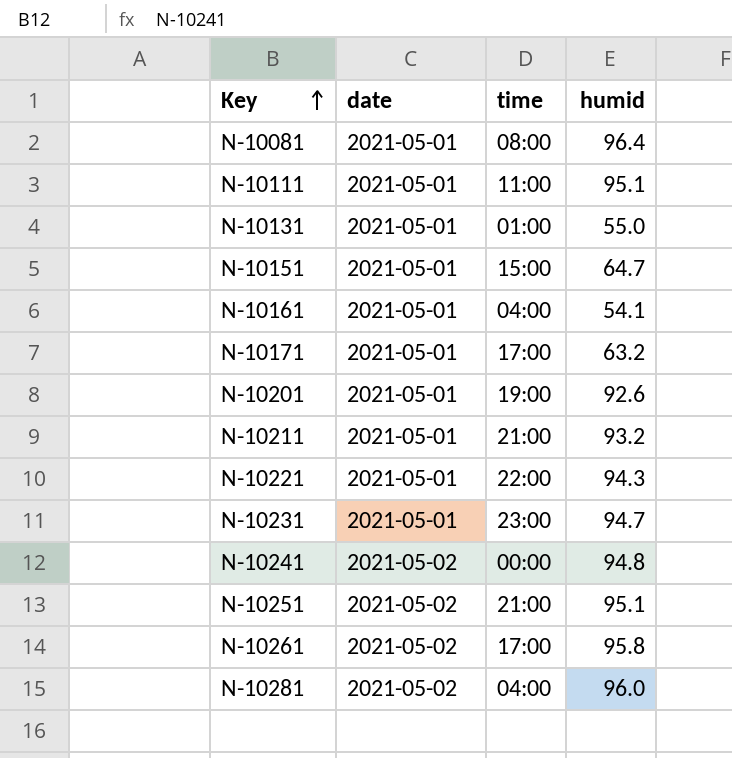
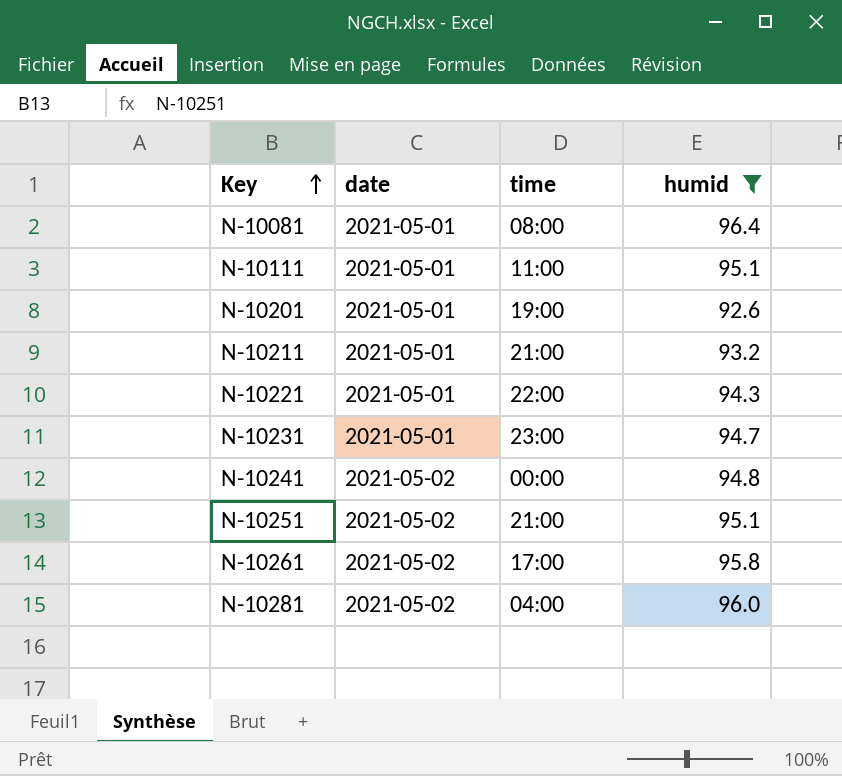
filter: none -> humid >= 92.6

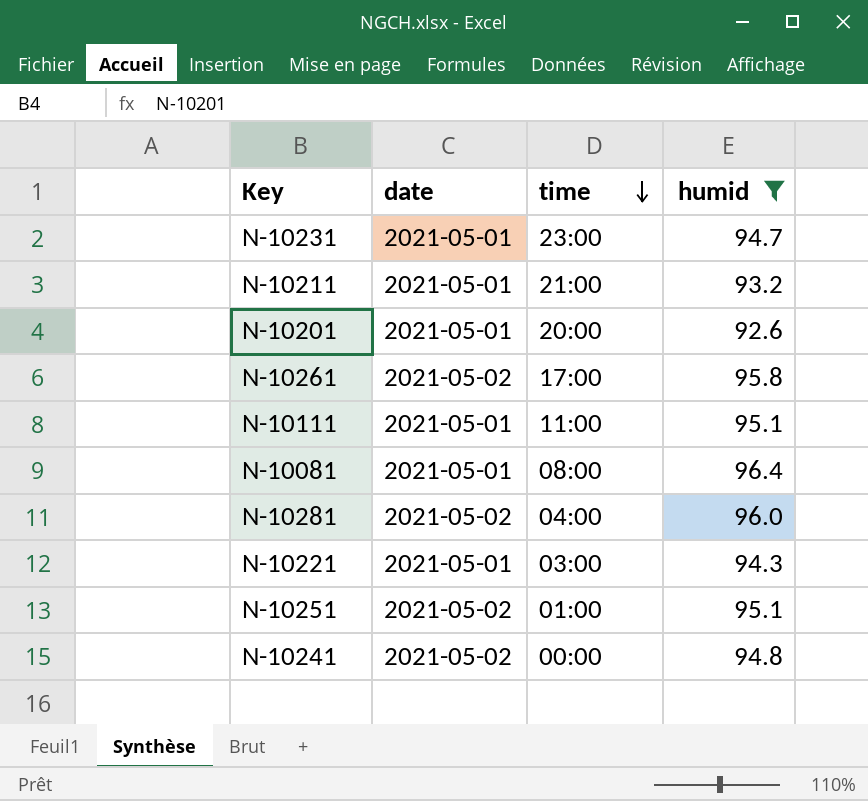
row order: Key ascending -> time descending
N-10201 | time: 19:00 -> 20:00
N-10221 | time: 22:00 -> 03:00
N-10251 | time: 21:00 -> 01:00

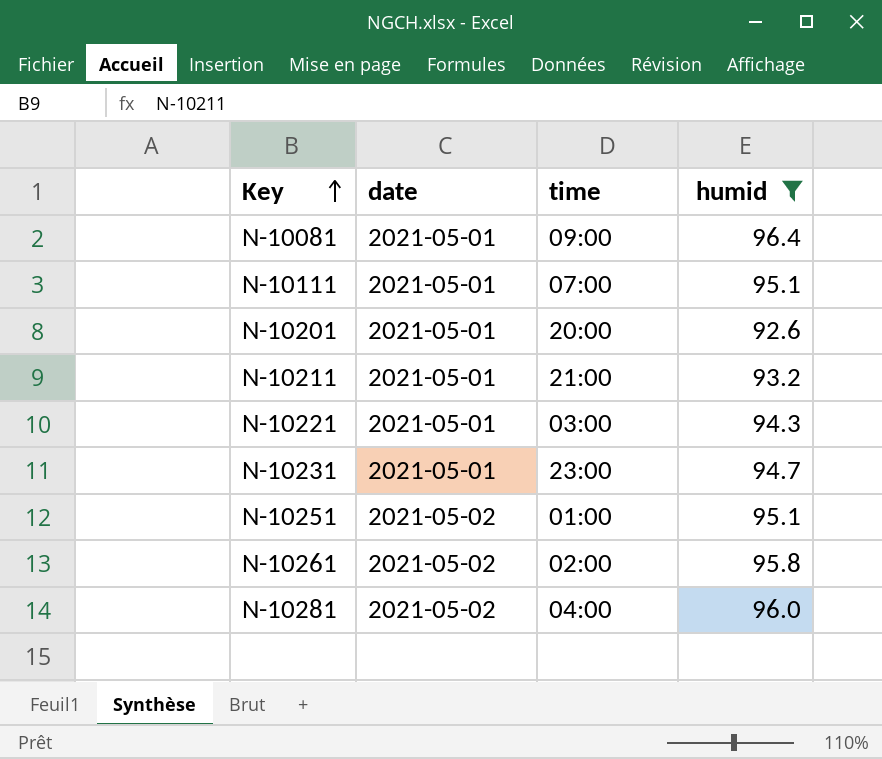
row order: time descending -> Key ascending
row N-10241: 2021-05-02 | 00:00 | 94.8 -> none
N-10081 | time: 08:00 -> 09:00
N-10111 | time: 11:00 -> 07:00
N-10261 | time: 17:00 -> 02:00

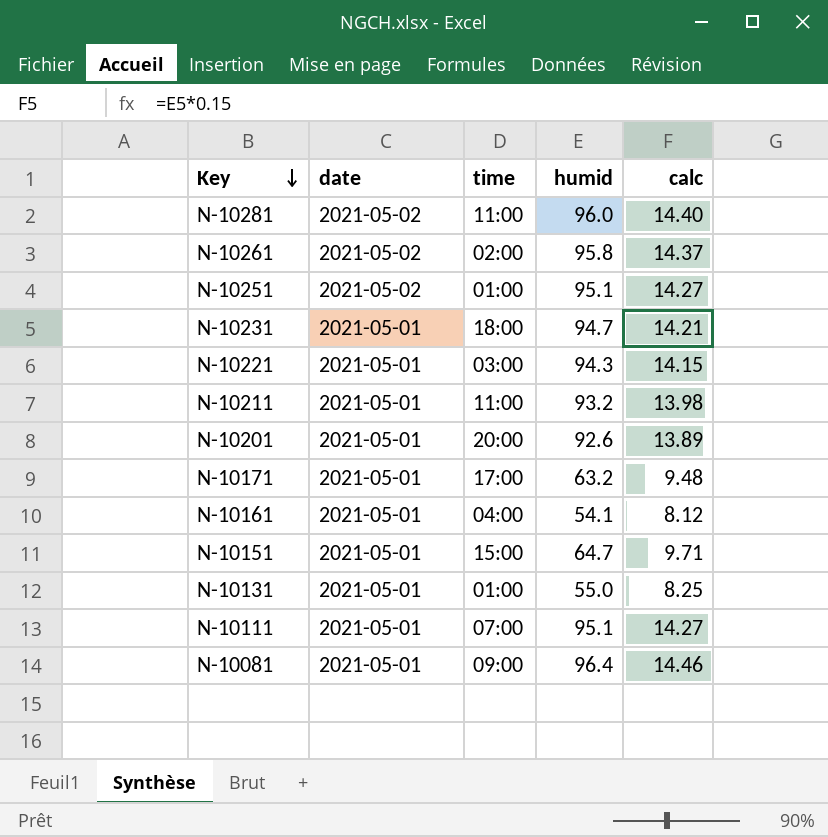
filter: humid >= 92.6 -> none
row order: Key ascending -> Key descending
column calc | formula: none -> [humid] * 0.15
N-10281 | time: 04:00 -> 11:00
N-10231 | time: 23:00 -> 18:00
N-10211 | time: 21:00 -> 11:00

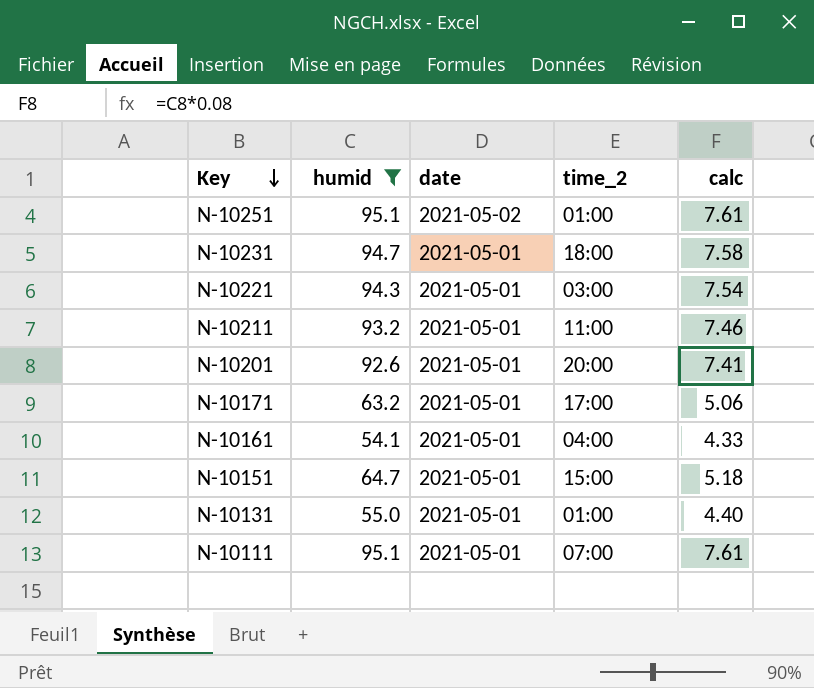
filter: none -> humid <= 95.1
column humid | position: 4 -> 2
column name: time -> time_2
column calc | formula: [humid] * 0.15 -> [humid] * 0.08

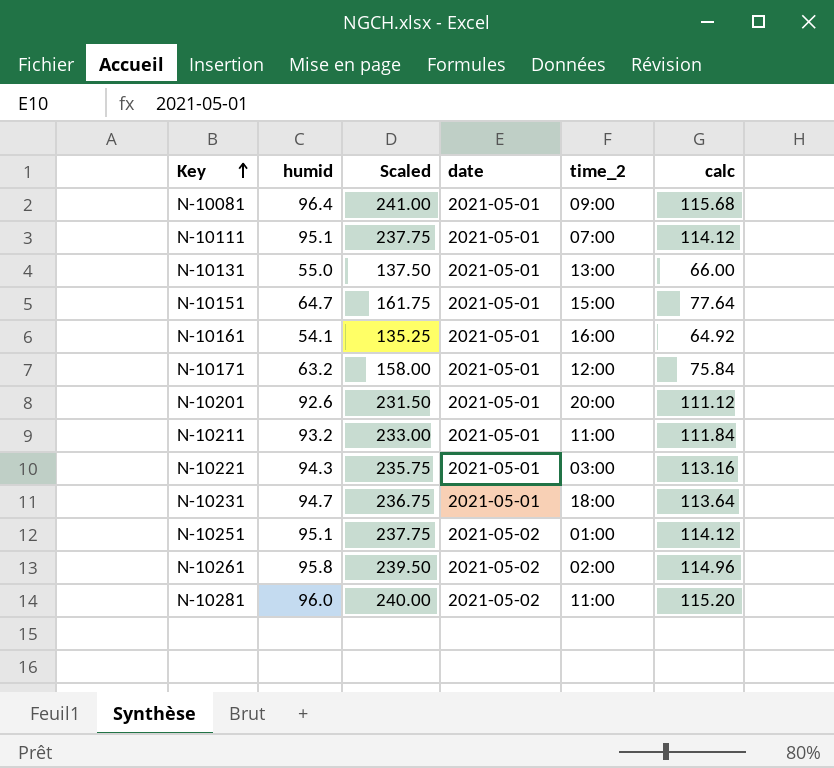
filter: humid <= 95.1 -> none
row order: Key descending -> Key ascending
column Scaled | formula: none -> [humid] * 2.5
column calc | formula: [humid] * 0.08 -> [humid] * 1.2
N-10131 | time_2: 01:00 -> 13:00
N-10161 | time_2: 04:00 -> 16:00
N-10171 | time_2: 17:00 -> 12:00

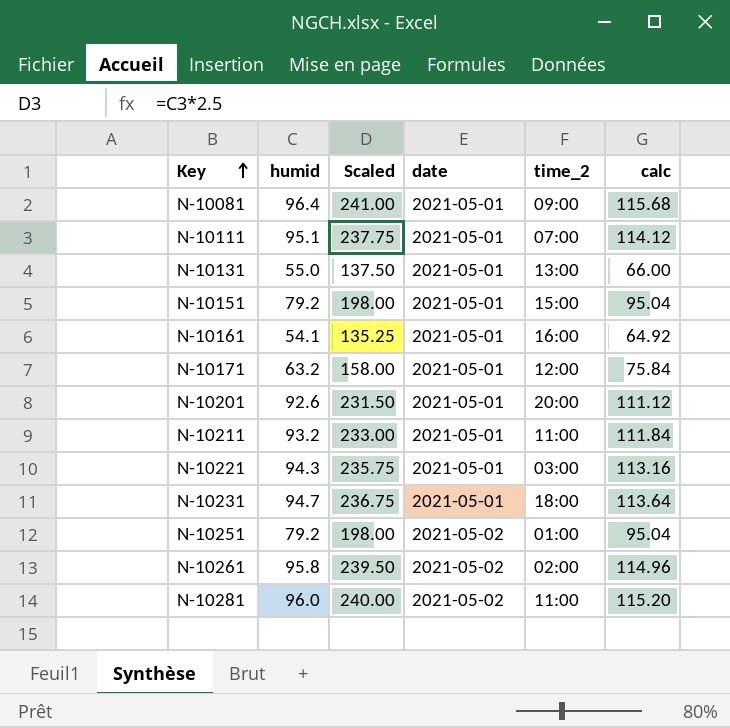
N-10151 | humid: 64.7 -> 79.2
N-10151 | Scaled: 161.75 -> 198.00
N-10151 | calc: 77.64 -> 95.04
N-10251 | humid: 95.1 -> 79.2
N-10251 | Scaled: 237.75 -> 198.00
N-10251 | calc: 114.12 -> 95.04

